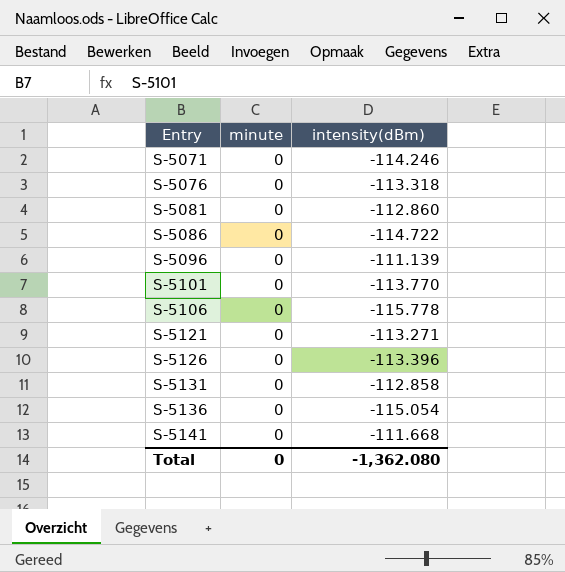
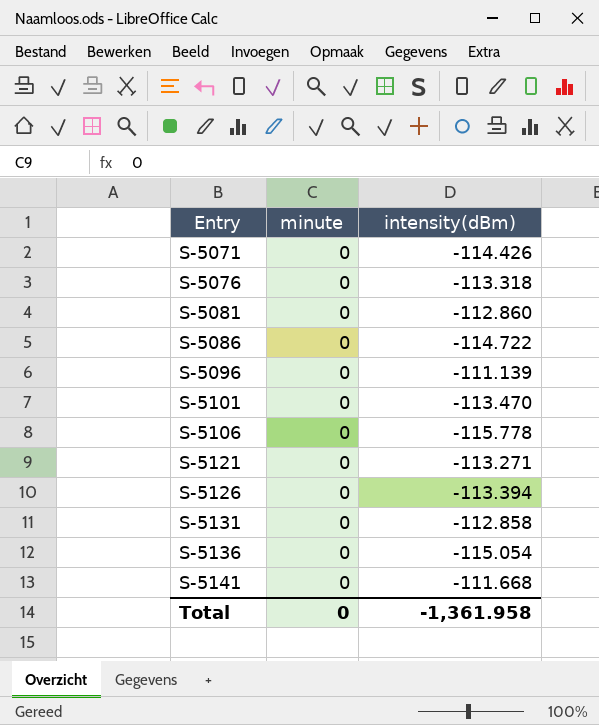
S-5071 | intensity(dBm): -114.246 -> -114.426
S-5101 | intensity(dBm): -113.770 -> -113.470
S-5126 | intensity(dBm): -113.396 -> -113.394
Total | intensity(dBm): -1,362.080 -> -1,361.958

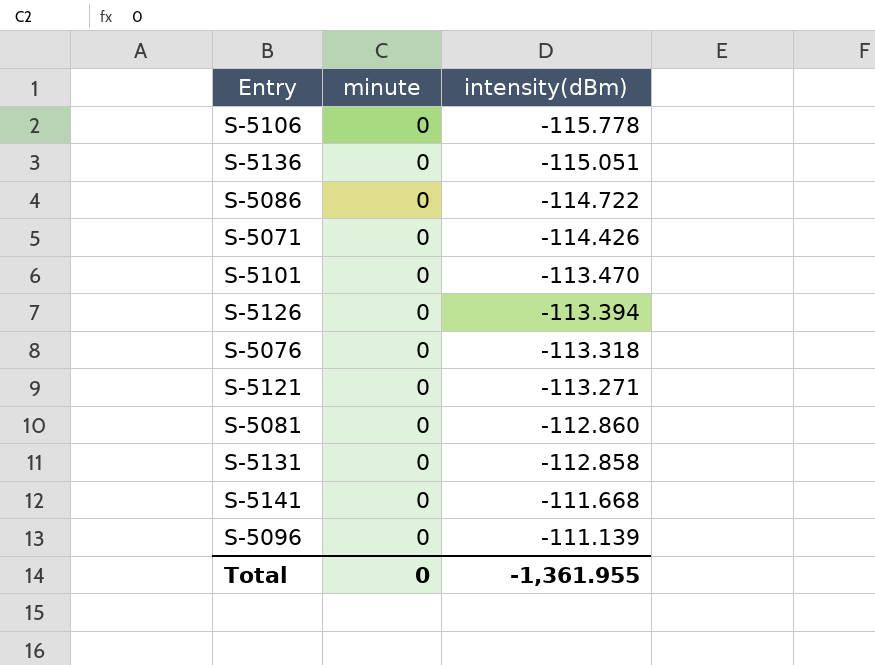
row order: Entry ascending -> intensity(dBm) ascending
S-5136 | intensity(dBm): -115.054 -> -115.051
Total | intensity(dBm): -1,361.958 -> -1,361.955

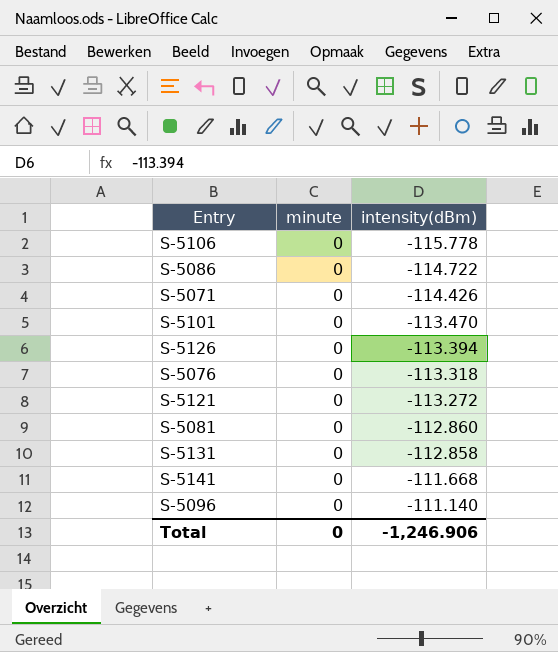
row S-5136: 0 | -115.051 -> none
S-5121 | intensity(dBm): -113.271 -> -113.272
S-5096 | intensity(dBm): -111.139 -> -111.140
Total | intensity(dBm): -1,361.955 -> -1,246.906

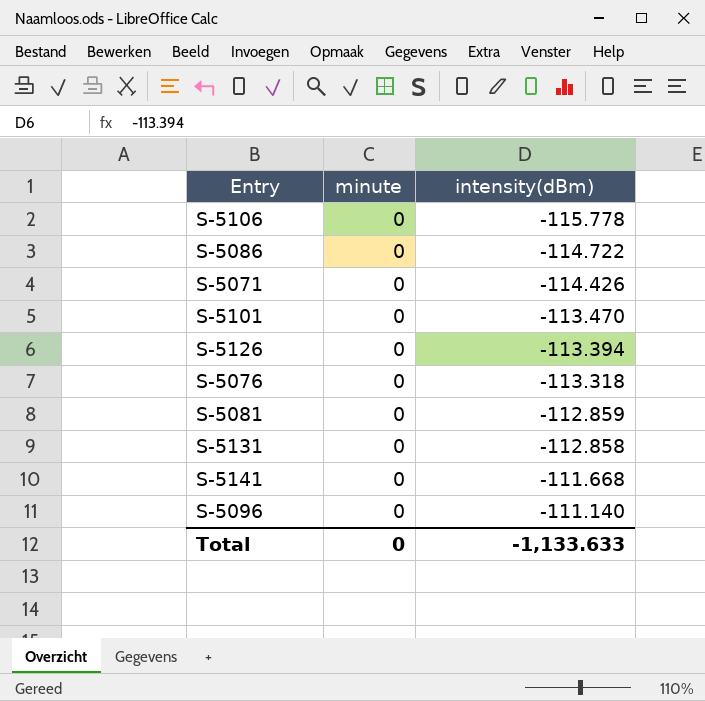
row S-5121: 0 | -113.272 -> none
S-5081 | intensity(dBm): -112.860 -> -112.859
Total | intensity(dBm): -1,246.906 -> -1,133.633

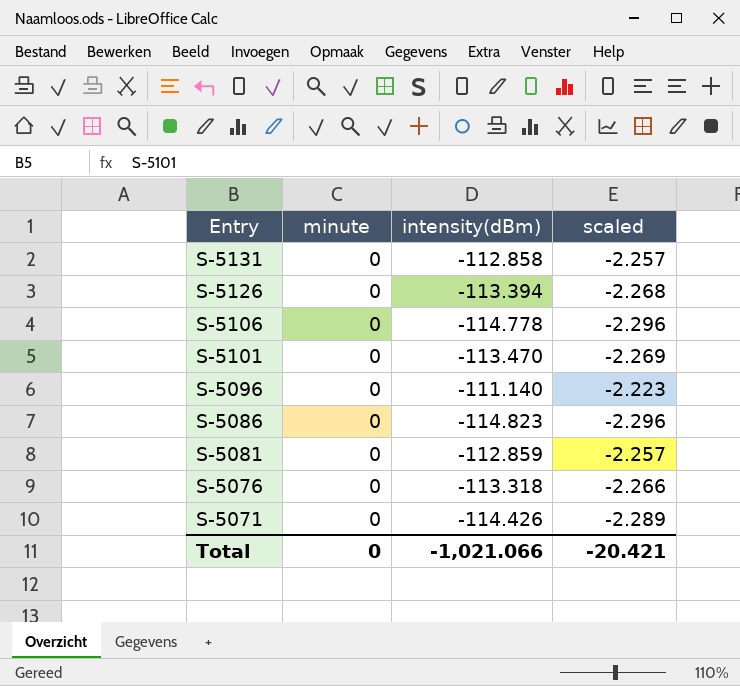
row order: intensity(dBm) ascending -> Entry descending
column scaled | formula: none -> [intensity(dBm)] * 0.02
row S-5141: 0 | -111.668 -> none
S-5106 | intensity(dBm): -115.778 -> -114.778
S-5086 | intensity(dBm): -114.722 -> -114.823
Total | intensity(dBm): -1,133.633 -> -1,021.066

